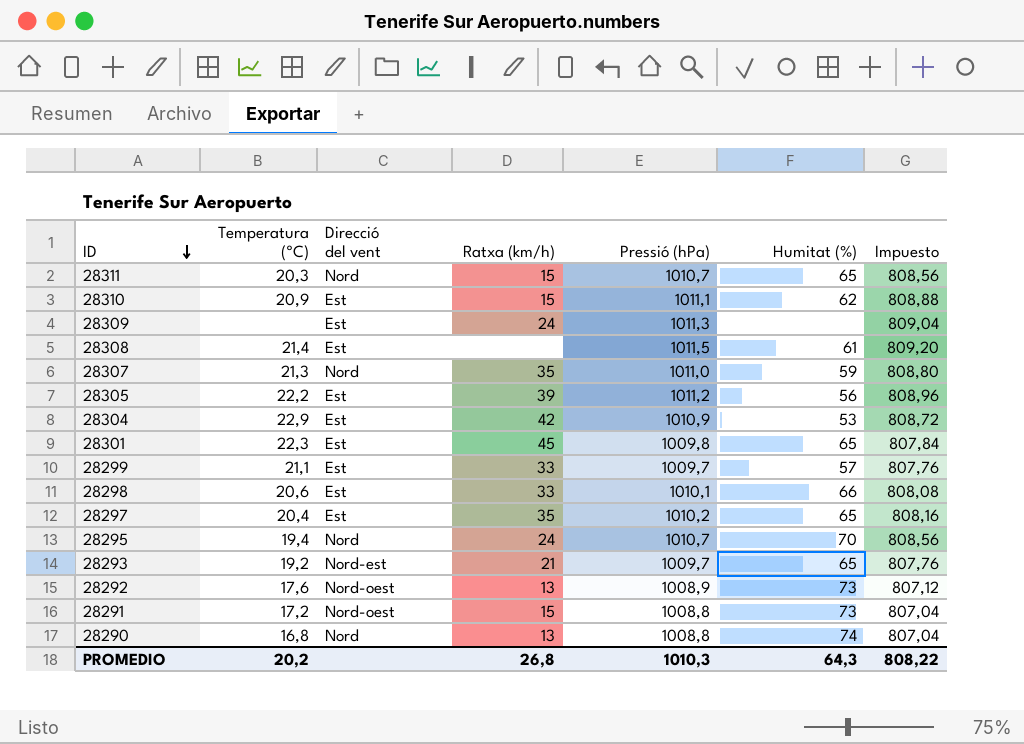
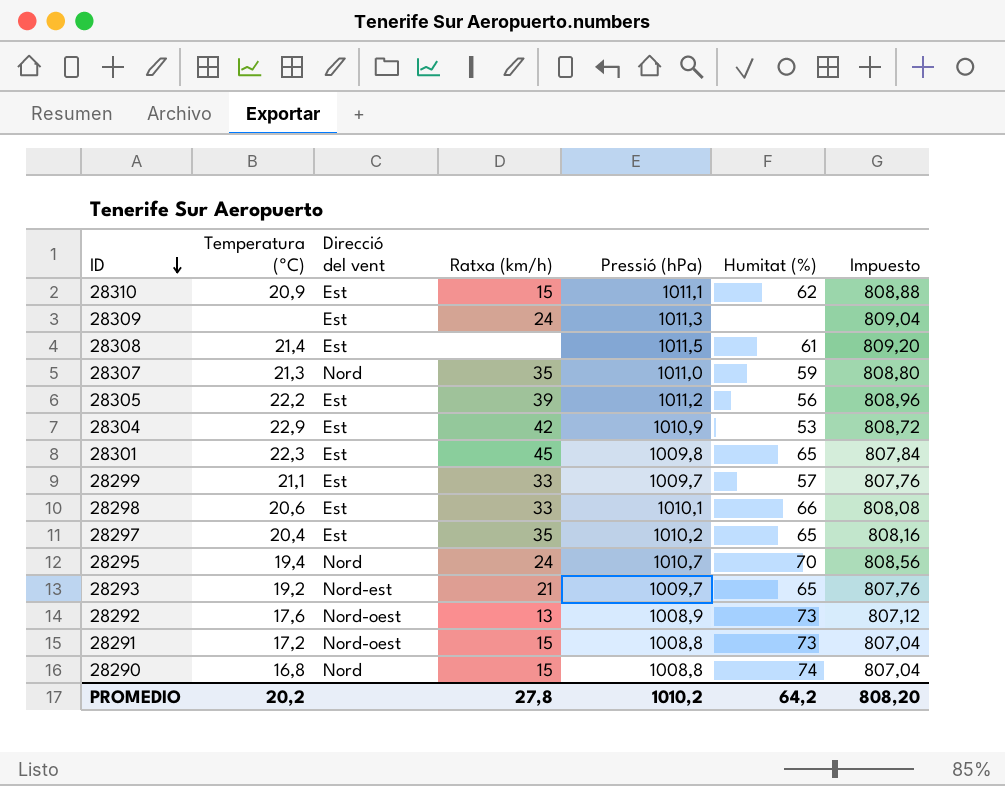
row 28311: 20,3 | Nord | 15 | 1010,7 | 65 | 808,56 -> none
28290 | Ratxa (km/h): 13 -> 15
PROMEDIO | Ratxa (km/h): 26,8 -> 27,8
PROMEDIO | Pressió (hPa): 1010,3 -> 1010,2
PROMEDIO | Humitat (%): 64,3 -> 64,2
PROMEDIO | Impuesto: 808,22 -> 808,20

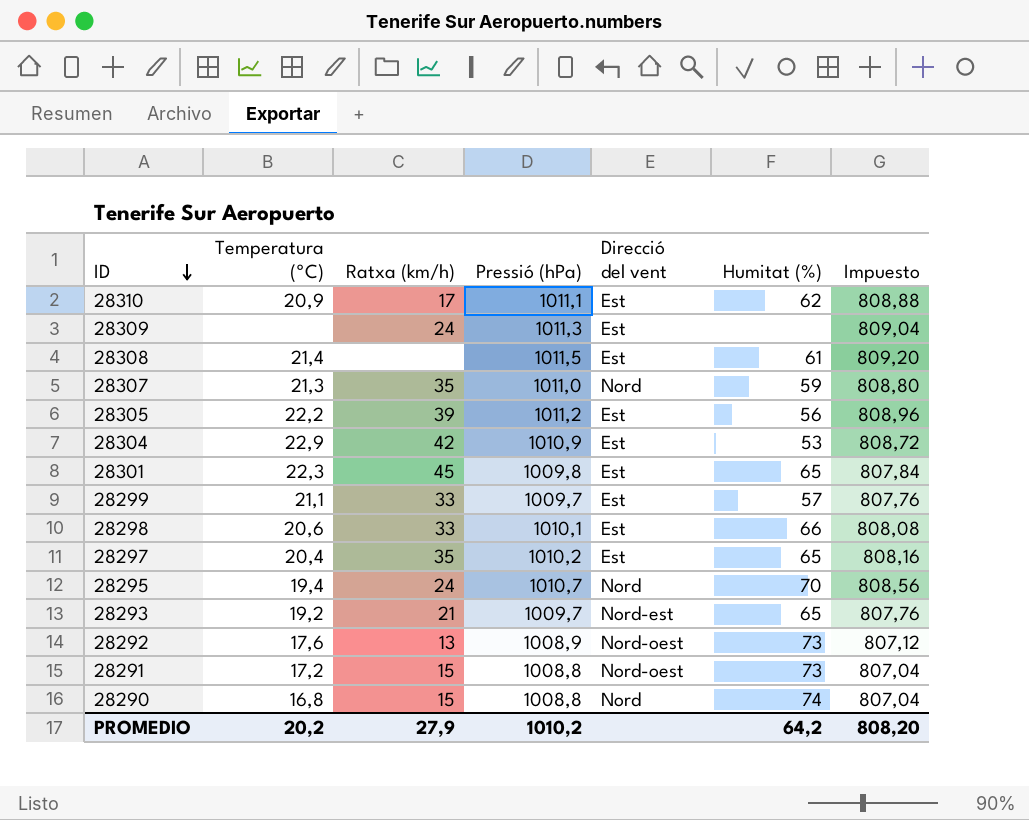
column Direcció del vent | position: 3 -> 5
28310 | Ratxa (km/h): 15 -> 17
PROMEDIO | Ratxa (km/h): 27,8 -> 27,9

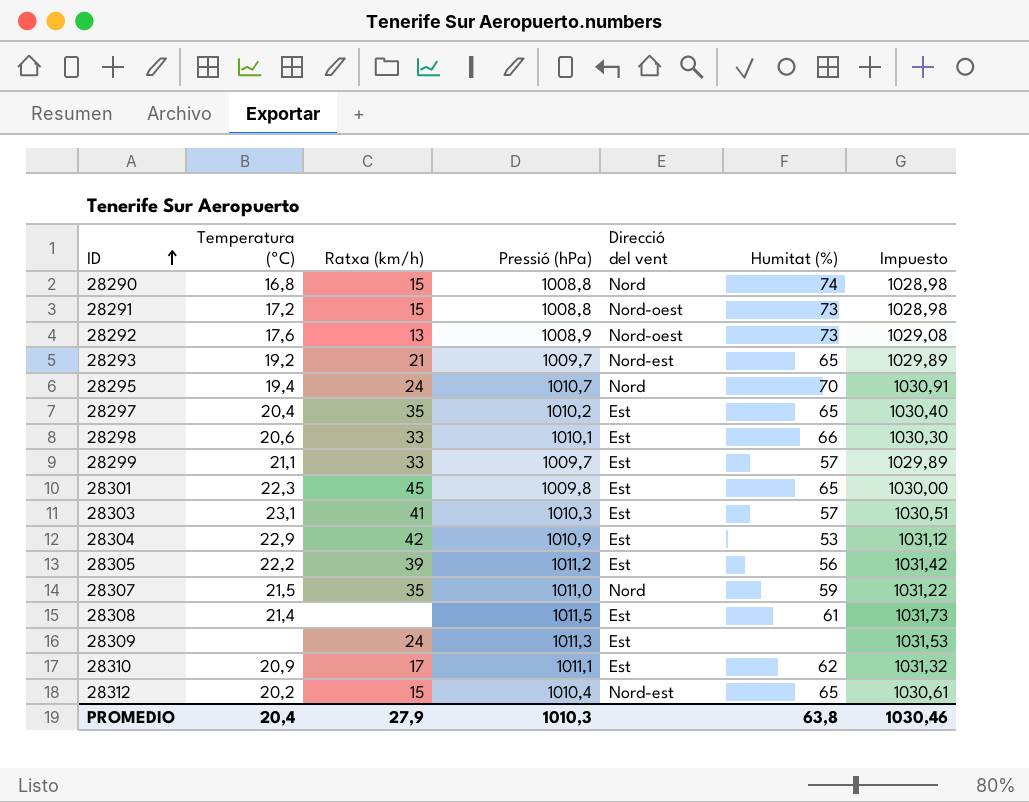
row order: ID descending -> ID ascending
column Impuesto | formula: [Pressió (hPa)] * 0,8 -> [Pressió (hPa)] * 1,02
row 28303: none -> 23,1 | 41 | 1010,3 | Est | 57 | 1030,51
28307 | Temperatura (ºC): 21,3 -> 21,5
row 28312: none -> 20,2 | 15 | 1010,4 | Nord-est | 65 | 1030,61
PROMEDIO | Temperatura (ºC): 20,2 -> 20,4
PROMEDIO | Pressió (hPa): 1010,2 -> 1010,3
PROMEDIO | Humitat (%): 64,2 -> 63,8
PROMEDIO | Impuesto: 808,20 -> 1030,46

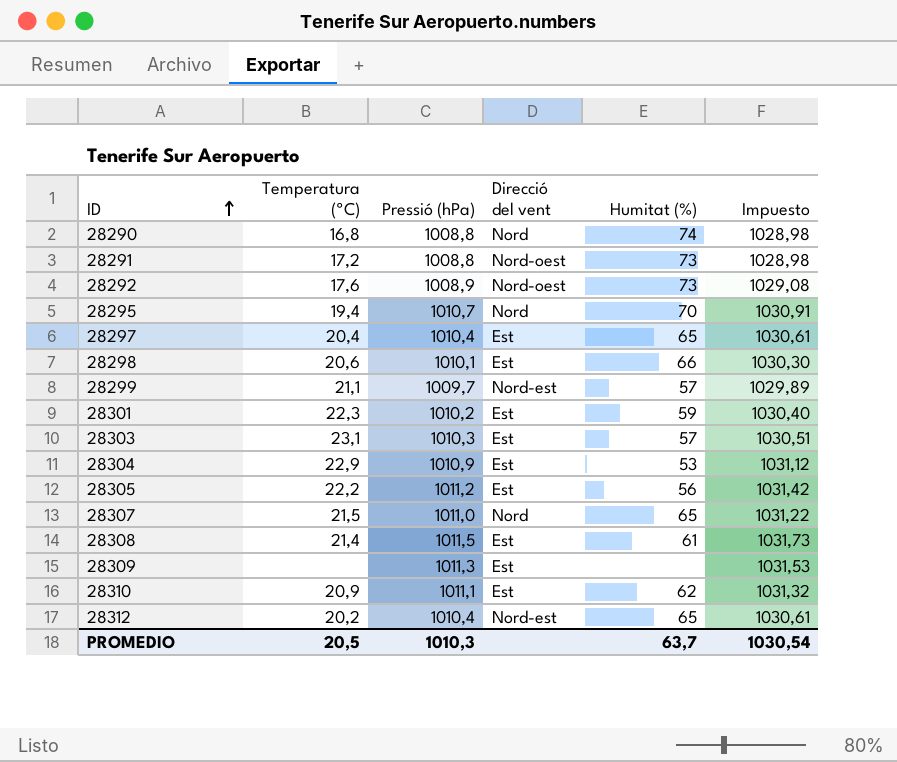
column Ratxa (km/h) | position: 3 -> none
row 28293: 19,2 | 21 | 1009,7 | Nord-est | 65 | 1029,89 -> none
28297 | Pressió (hPa): 1010,2 -> 1010,4
28297 | Impuesto: 1030,40 -> 1030,61
28299 | Direcció del vent: Est -> Nord-est
28301 | Pressió (hPa): 1009,8 -> 1010,2
28301 | Humitat (%): 65 -> 59
28301 | Impuesto: 1030,00 -> 1030,40
28307 | Humitat (%): 59 -> 65
PROMEDIO | Temperatura (ºC): 20,4 -> 20,5
PROMEDIO | Humitat (%): 63,8 -> 63,7
PROMEDIO | Impuesto: 1030,46 -> 1030,54

